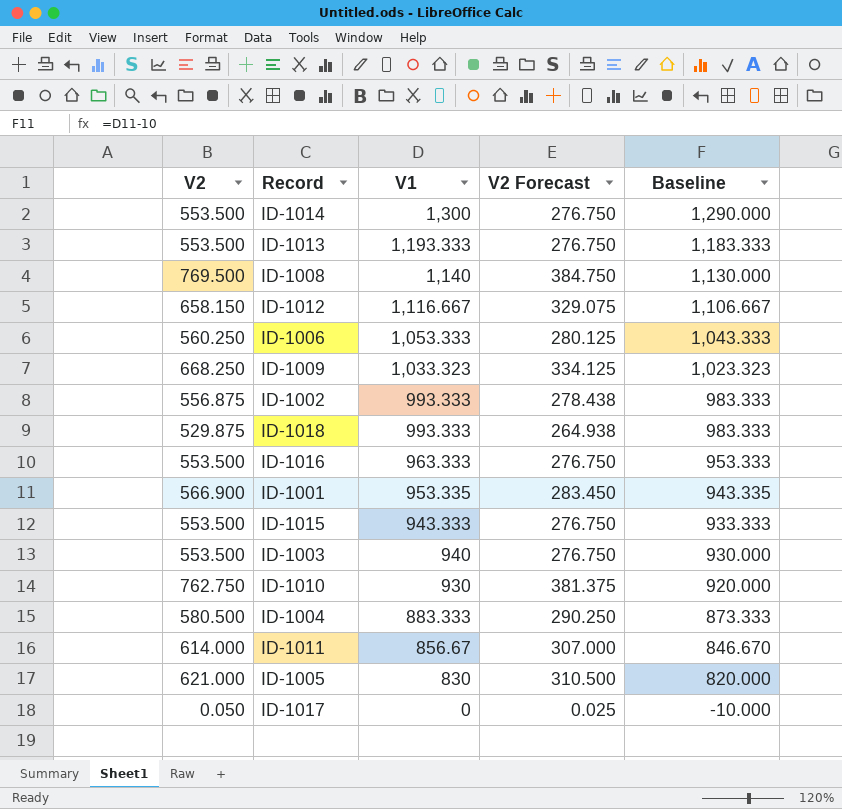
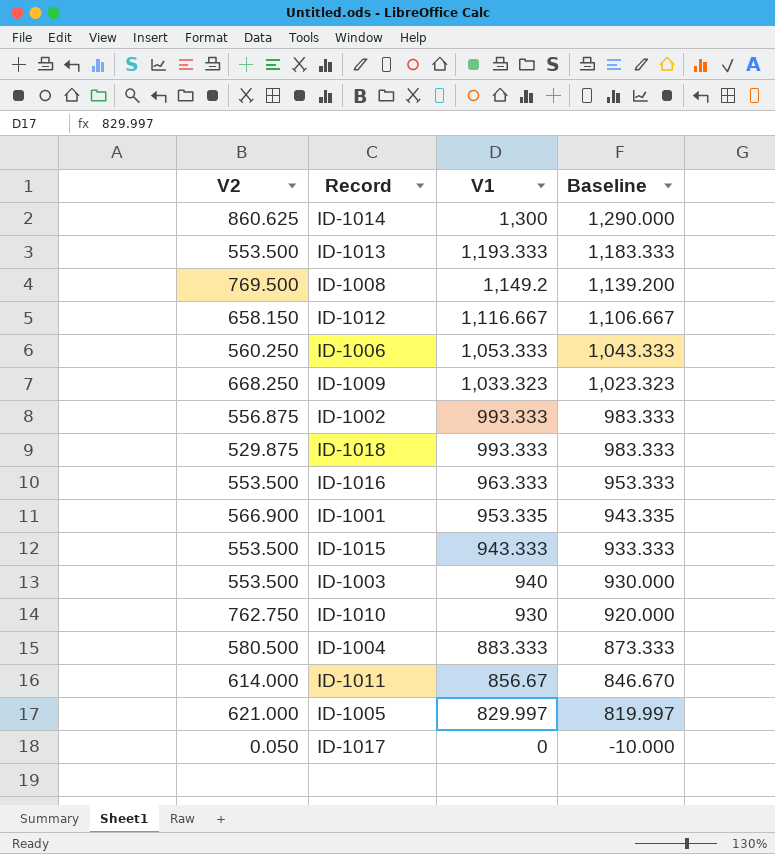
column V2 Forecast | formula: [V2] * 0.5 -> none
ID-1014 | V2: 553.500 -> 860.625
ID-1008 | V1: 1,140 -> 1,149.2
ID-1008 | Baseline: 1,130.000 -> 1,139.200
ID-1005 | V1: 830 -> 829.997
ID-1005 | Baseline: 820.000 -> 819.997

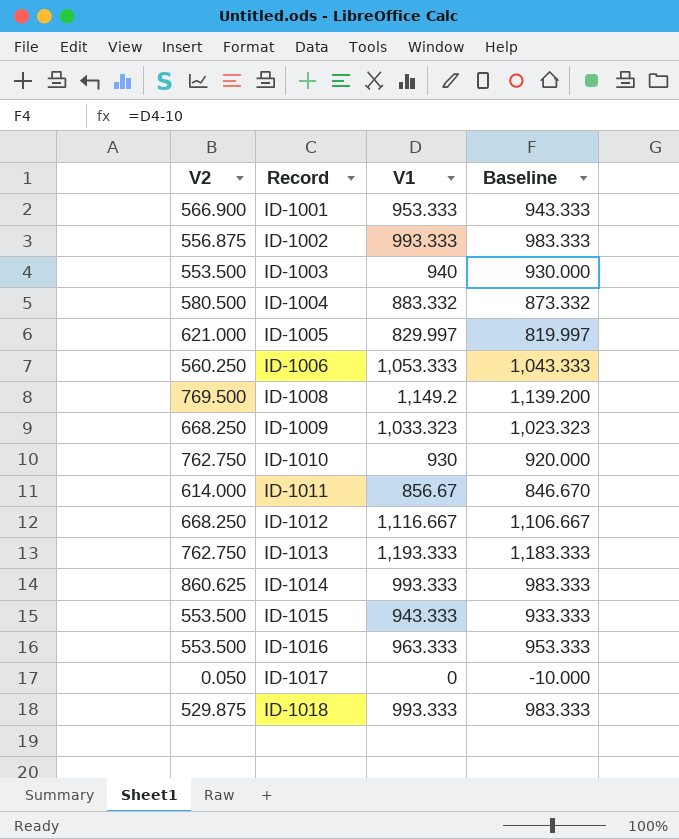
row order: V1 descending -> Record ascending
ID-1001 | V1: 953.335 -> 953.333
ID-1001 | Baseline: 943.335 -> 943.333
ID-1004 | V1: 883.333 -> 883.332
ID-1004 | Baseline: 873.333 -> 873.332
ID-1012 | V2: 658.150 -> 668.250
ID-1013 | V2: 553.500 -> 762.750
ID-1014 | V1: 1,300 -> 993.333
ID-1014 | Baseline: 1,290.000 -> 983.333

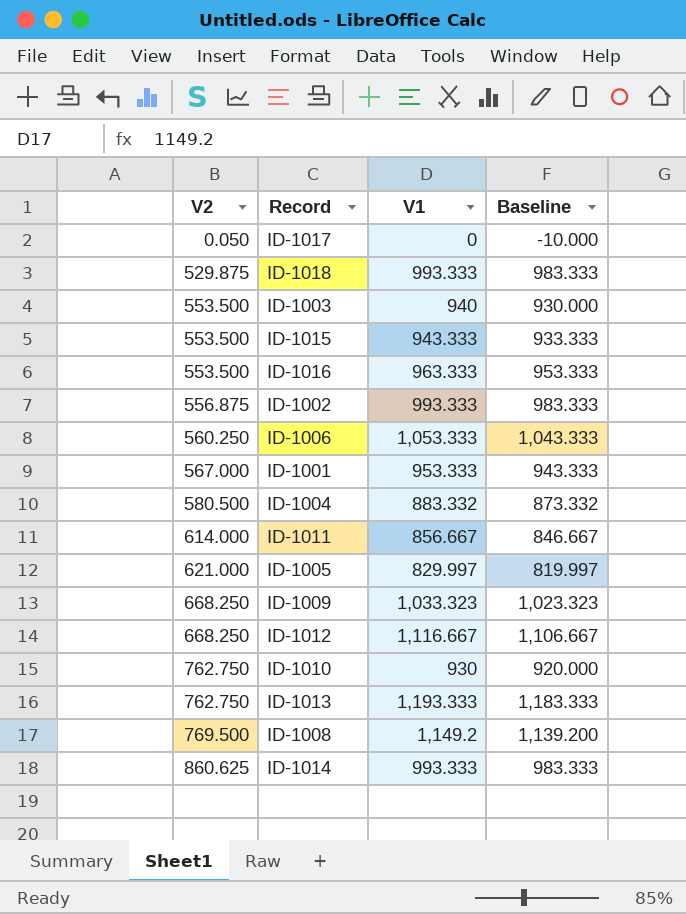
row order: Record ascending -> V2 ascending
ID-1001 | V2: 566.900 -> 567.000
ID-1011 | V1: 856.67 -> 856.667
ID-1011 | Baseline: 846.670 -> 846.667

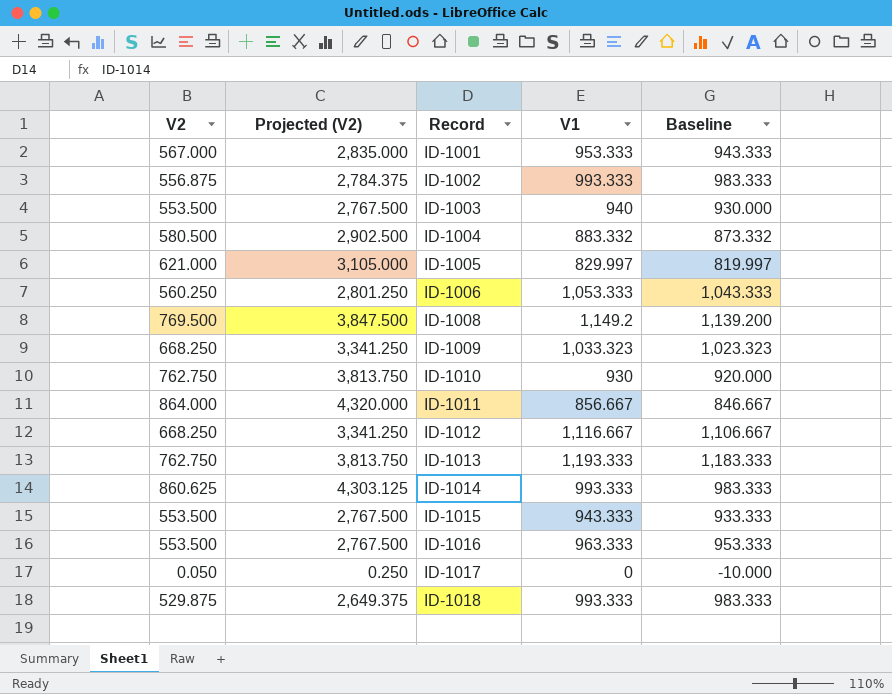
row order: V2 ascending -> Record ascending
column Projected (V2) | formula: none -> [V2] * 5
ID-1011 | V2: 614.000 -> 864.000

